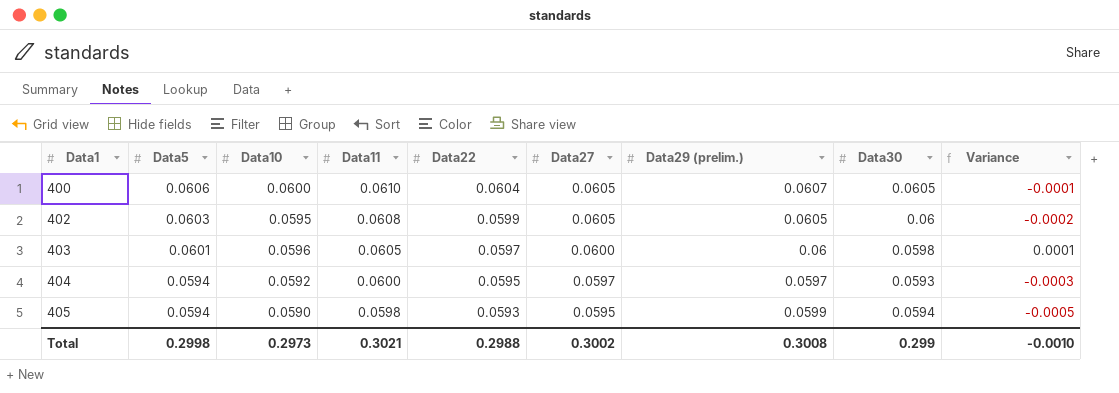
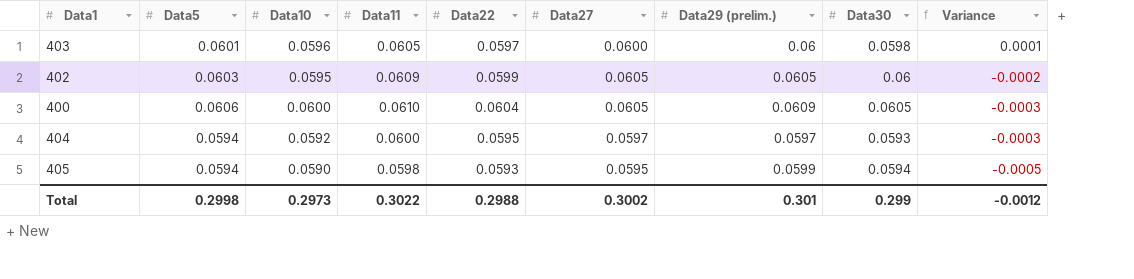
row order: Data1 ascending -> Variance descending
402 | Data11: 0.0608 -> 0.0609
400 | Data29 (prelim.): 0.0607 -> 0.0609
400 | Variance: -0.0001 -> -0.0003
Total | Data11: 0.3021 -> 0.3022
Total | Data29 (prelim.): 0.3008 -> 0.301
Total | Variance: -0.0010 -> -0.0012

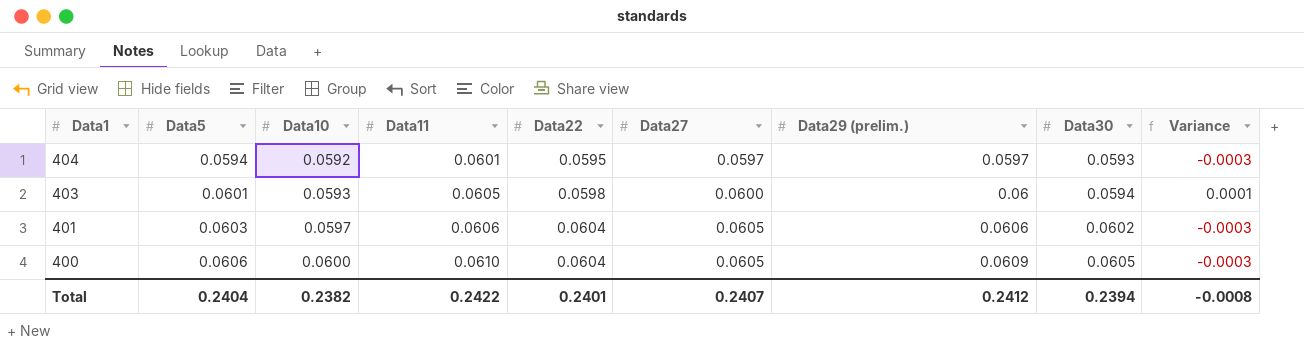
row order: Variance descending -> Data1 descending
row 402: 0.0603 | 0.0595 | 0.0609 | 0.0599 | 0.0605 | 0.0605 | 0.06 | -0.0002 -> none
row 405: 0.0594 | 0.0590 | 0.0598 | 0.0593 | 0.0595 | 0.0599 | 0.0594 | -0.0005 -> none
404 | Data11: 0.0600 -> 0.0601
403 | Data10: 0.0596 -> 0.0593
403 | Data22: 0.0597 -> 0.0598
403 | Data30: 0.0598 -> 0.0594
row 401: none -> 0.0603 | 0.0597 | 0.0606 | 0.0604 | 0.0605 | 0.0606 | 0.0602 | -0.0003
Total | Data5: 0.2998 -> 0.2404
Total | Data10: 0.2973 -> 0.2382
Total | Data11: 0.3022 -> 0.2422
Total | Data22: 0.2988 -> 0.2401
Total | Data27: 0.3002 -> 0.2407
Total | Data29 (prelim.): 0.301 -> 0.2412
Total | Data30: 0.299 -> 0.2394
Total | Variance: -0.0012 -> -0.0008

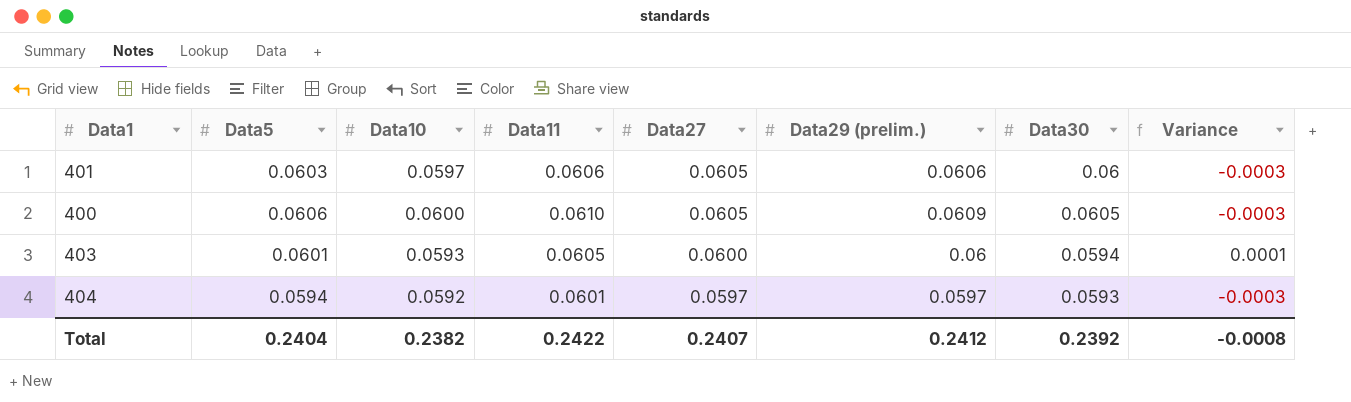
row order: Data1 descending -> Data27 descending
column Data22 | position: 5 -> none
401 | Data30: 0.0602 -> 0.06
Total | Data30: 0.2394 -> 0.2392

